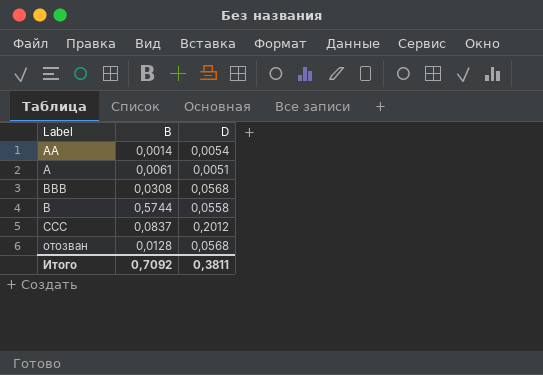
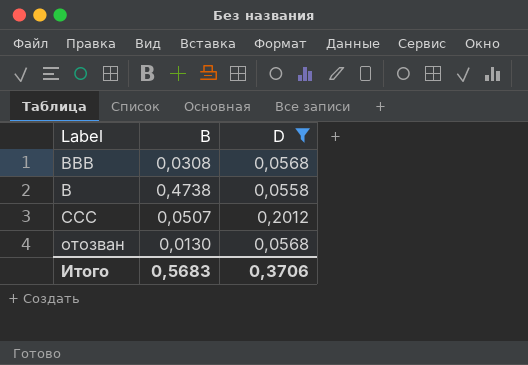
filter: none -> D >= 0,0558
B | B: 0,5744 -> 0,4738
CCC | B: 0,0837 -> 0,0507
отозван | B: 0,0128 -> 0,0130
Итого | B: 0,7092 -> 0,5683
Итого | D: 0,3811 -> 0,3706

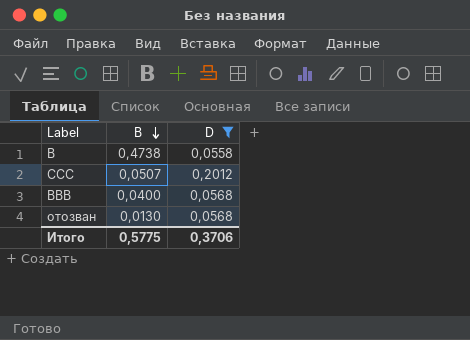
row order: none -> B descending
BBB | B: 0,0308 -> 0,0400
Итого | B: 0,5683 -> 0,5775

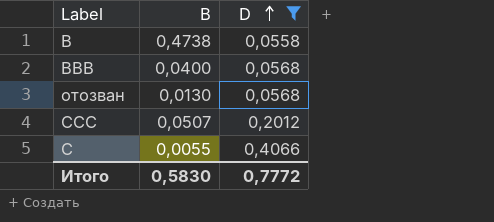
row order: B descending -> D ascending
row C: none -> 0,0055 | 0,4066
Итого | B: 0,5775 -> 0,5830
Итого | D: 0,3706 -> 0,7772

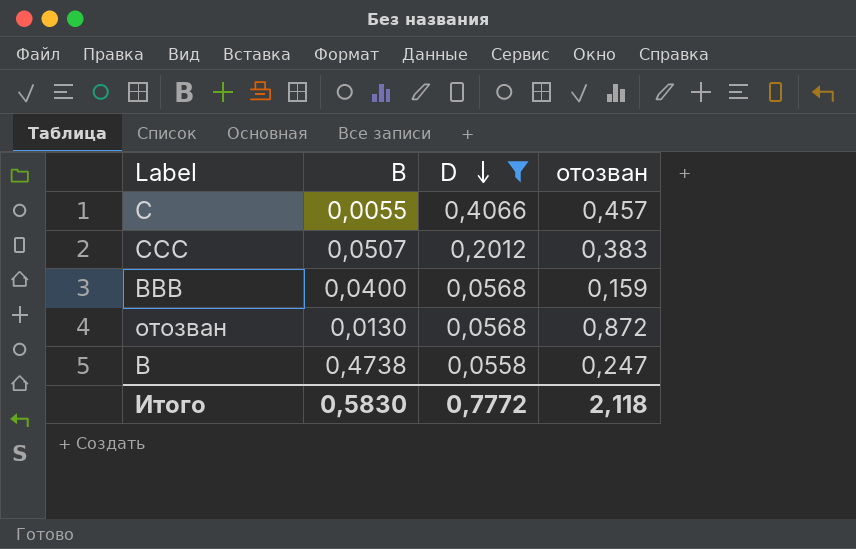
row order: D ascending -> D descending
column отозван | position: none -> 4

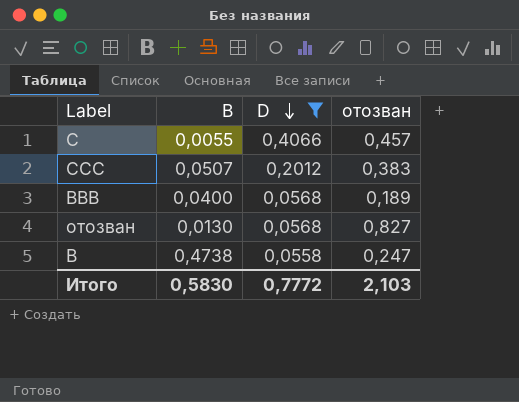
BBB | отозван: 0,159 -> 0,189
отозван | отозван: 0,872 -> 0,827
Итого | отозван: 2,118 -> 2,103

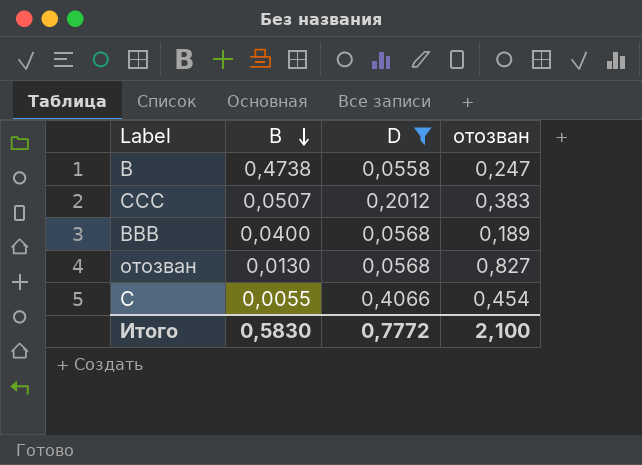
row order: D descending -> B descending
C | отозван: 0,457 -> 0,454
Итого | отозван: 2,103 -> 2,100

